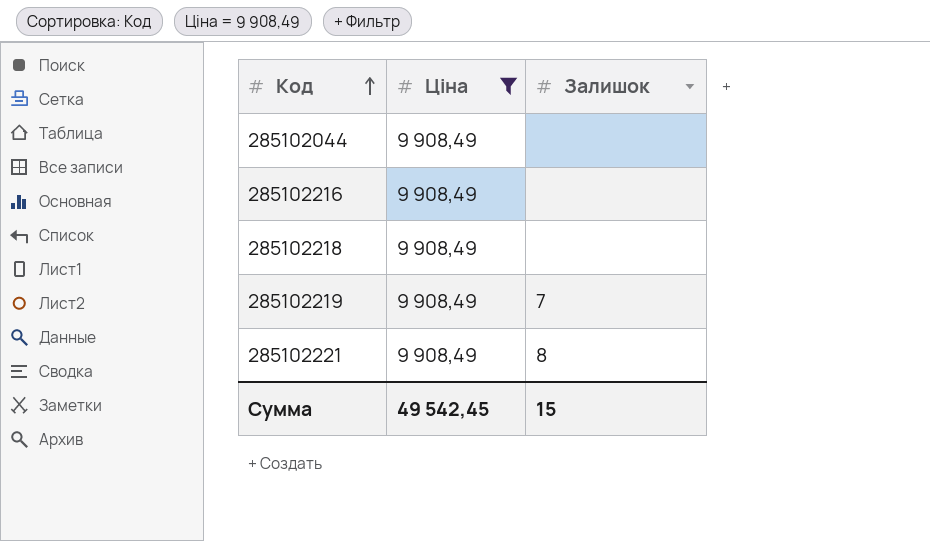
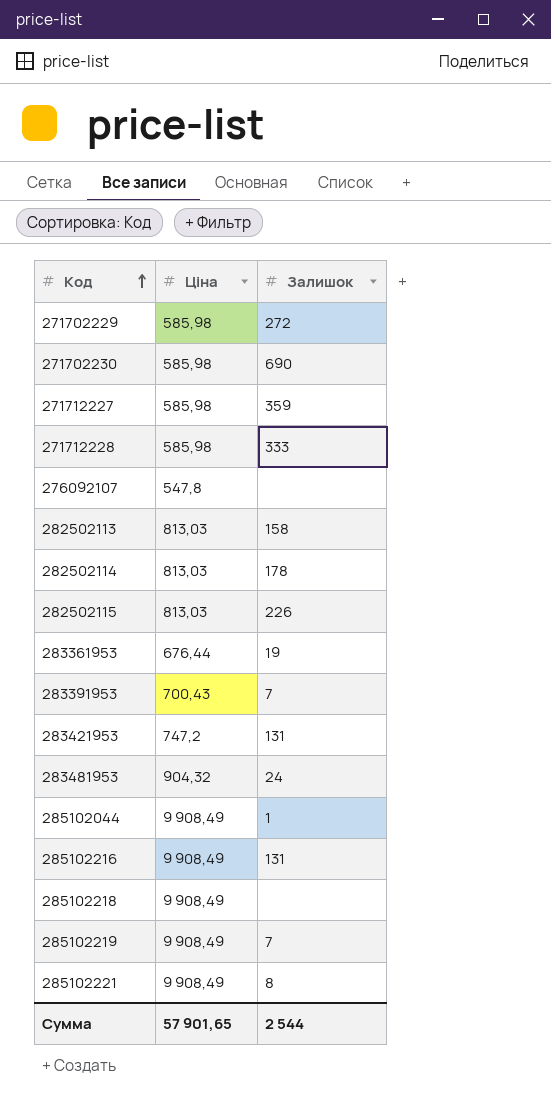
filter: Ціна = 9 908,49 -> none
285102044 | Залишок: none -> 1
285102216 | Залишок: none -> 131
Сумма | Ціна: 49 542,45 -> 57 901,65
Сумма | Залишок: 15 -> 2 544

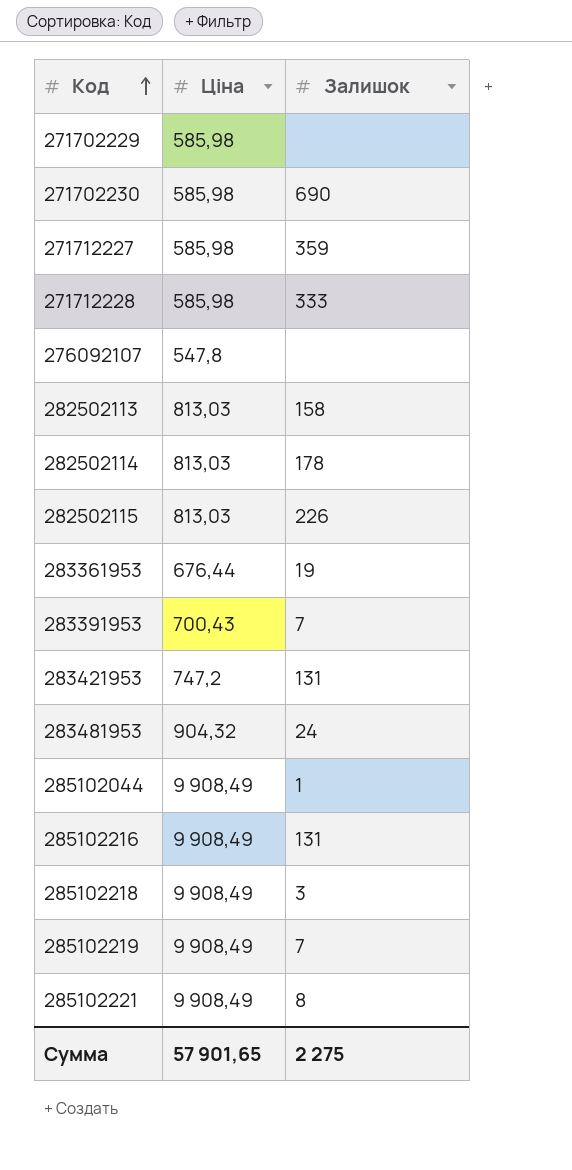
271702229 | Залишок: 272 -> none
285102218 | Залишок: none -> 3
Сумма | Залишок: 2 544 -> 2 275

